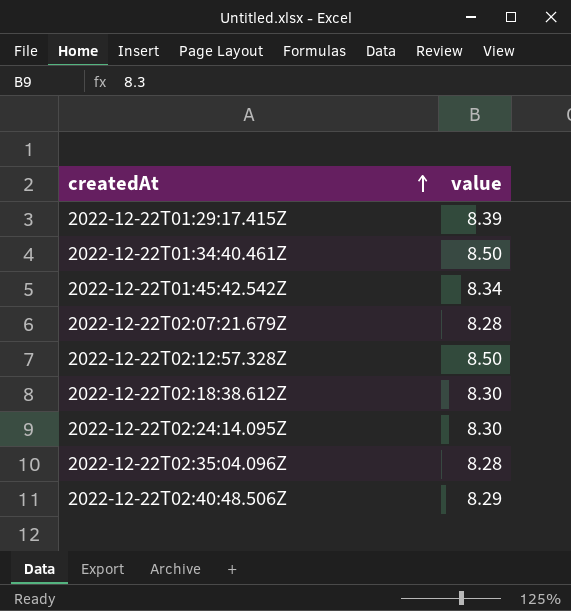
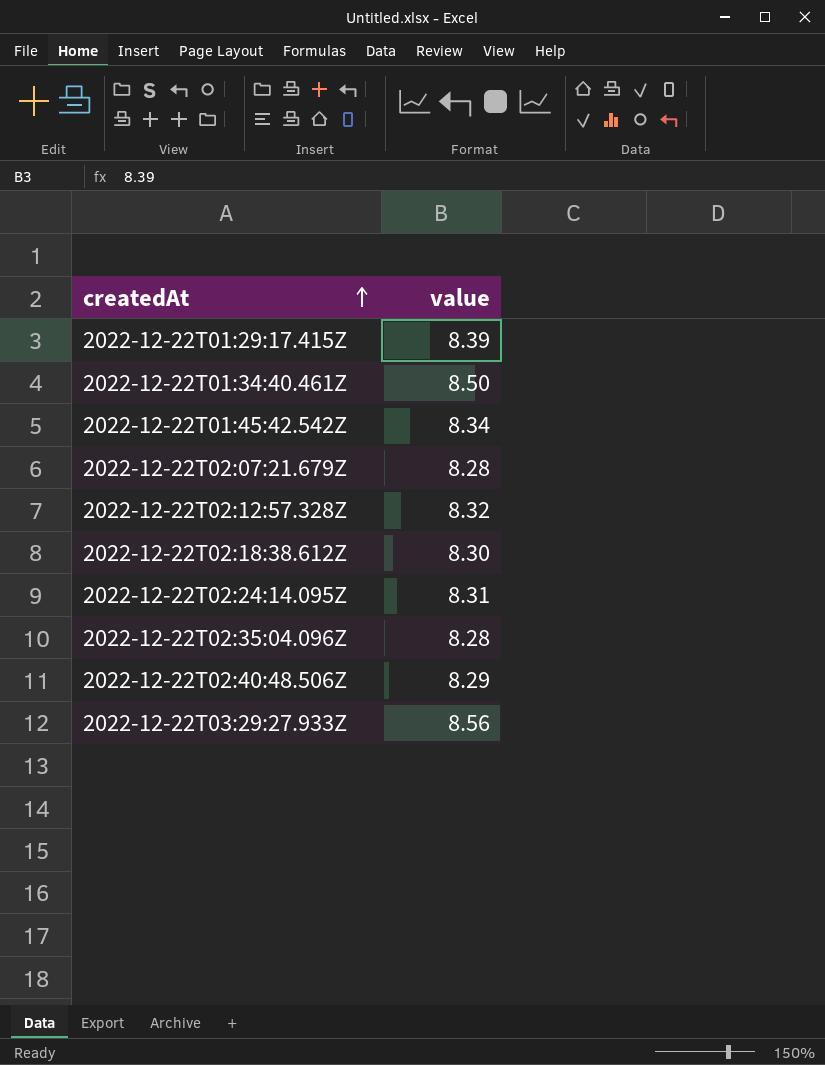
2022-12-22T02:12:57.328Z | value: 8.50 -> 8.32
2022-12-22T02:24:14.095Z | value: 8.30 -> 8.31
row 2022-12-22T03:29:27.933Z: none -> 8.56

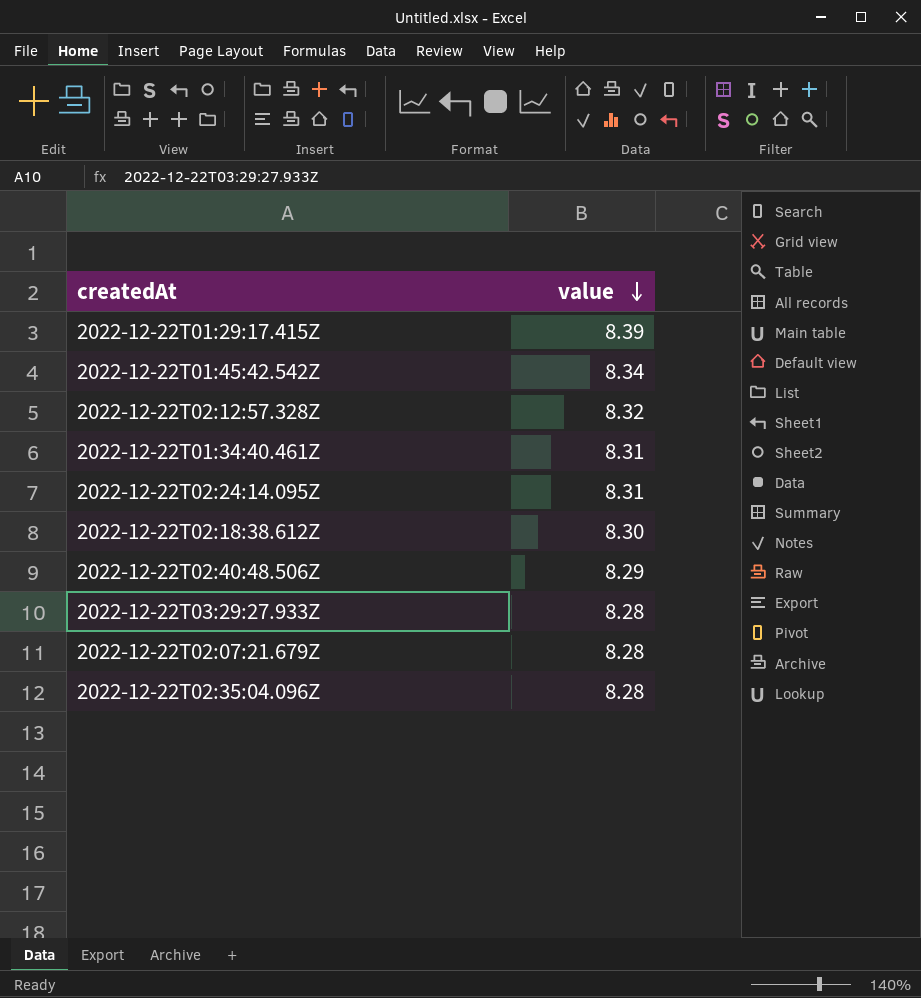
row order: createdAt ascending -> value descending
2022-12-22T01:34:40.461Z | value: 8.50 -> 8.31
2022-12-22T03:29:27.933Z | value: 8.56 -> 8.28

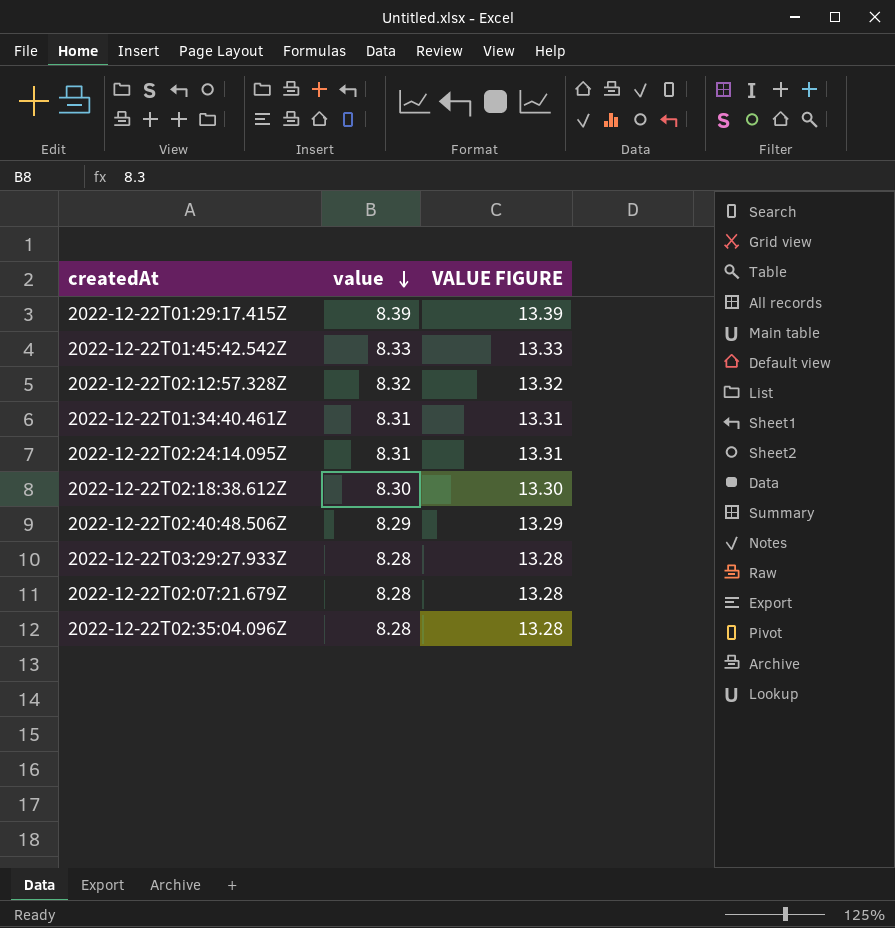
column VALUE FIGURE | formula: none -> [value] + 5
2022-12-22T01:45:42.542Z | value: 8.34 -> 8.33

